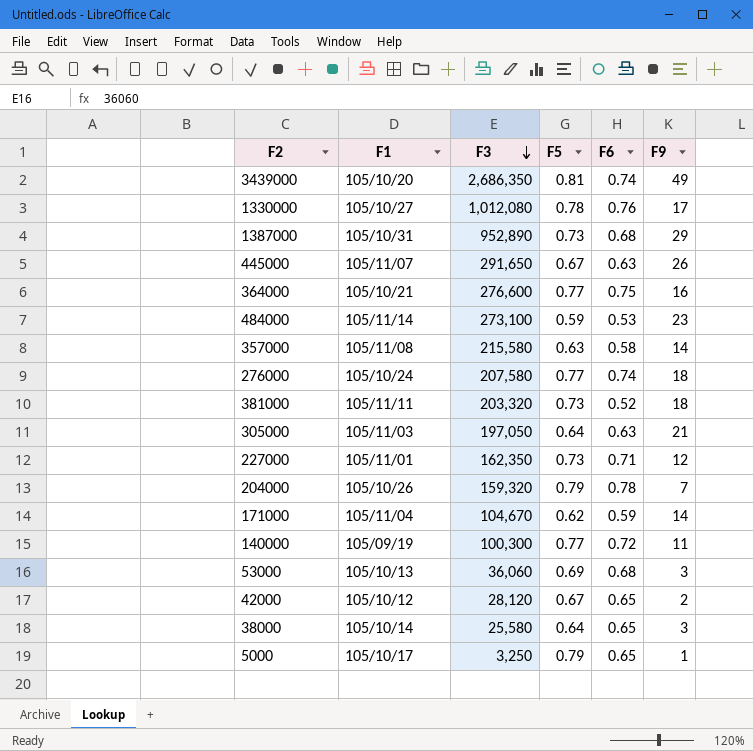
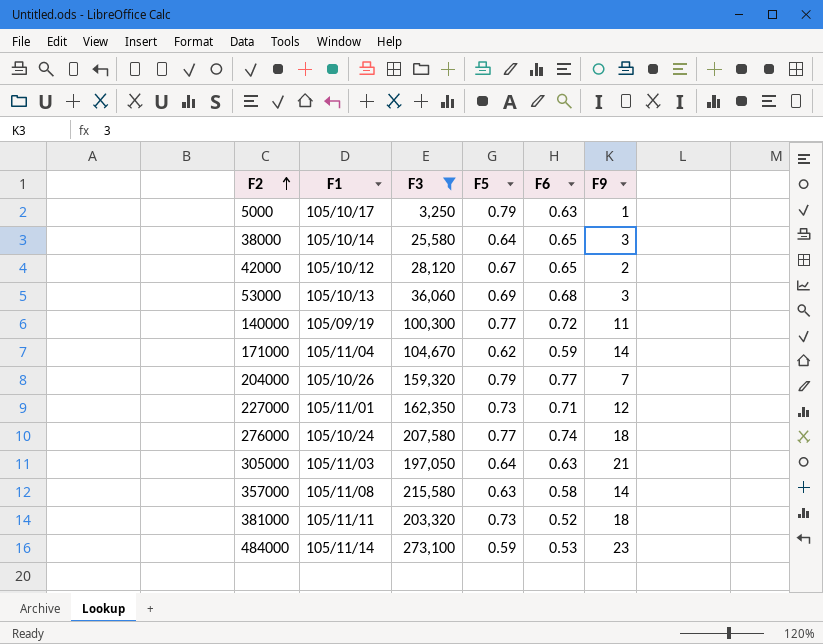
filter: none -> F3 <= 273,100
row order: F3 descending -> F2 ascending
5000 | F6: 0.65 -> 0.63
204000 | F6: 0.78 -> 0.77

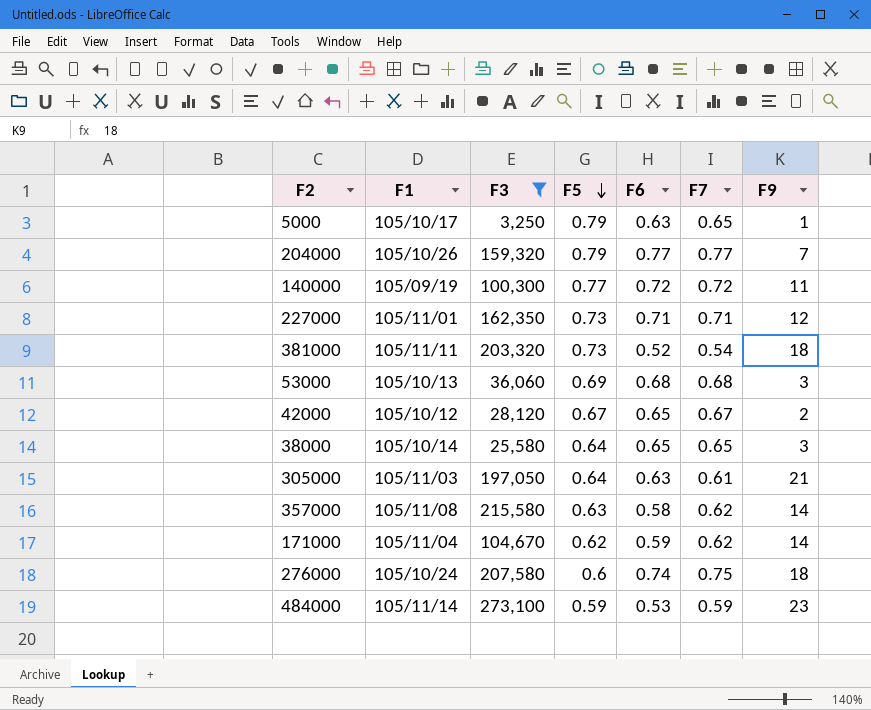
row order: F2 ascending -> F5 descending
column F7 | position: none -> 6
276000 | F5: 0.77 -> 0.6

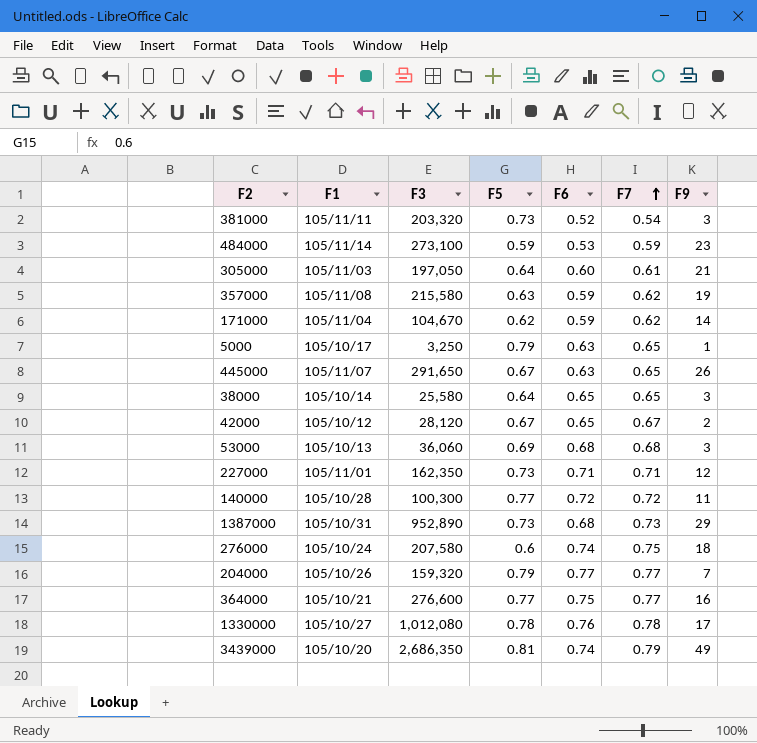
filter: F3 <= 273,100 -> none
row order: F5 descending -> F7 ascending
381000 | F9: 18 -> 3
305000 | F6: 0.63 -> 0.60
357000 | F6: 0.58 -> 0.59
357000 | F9: 14 -> 19
140000 | F1: 105/09/19 -> 105/10/28

